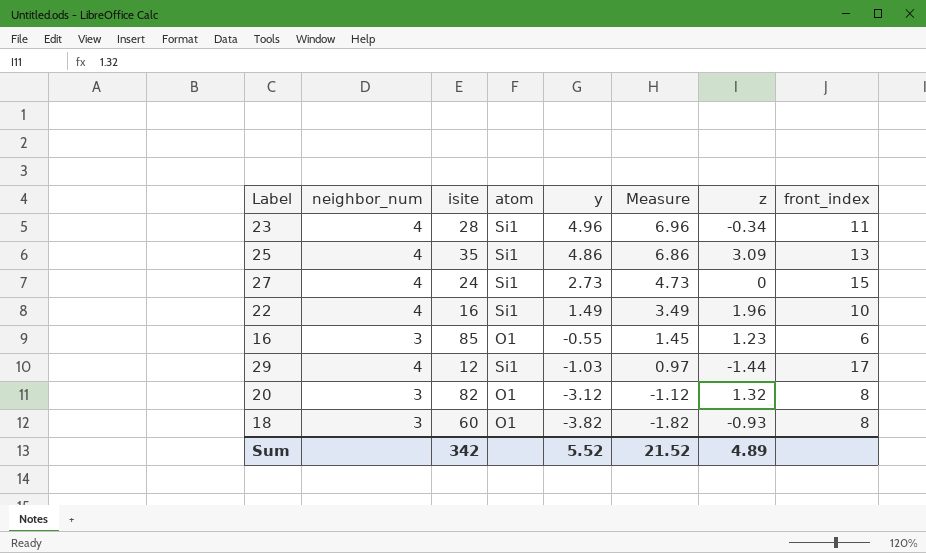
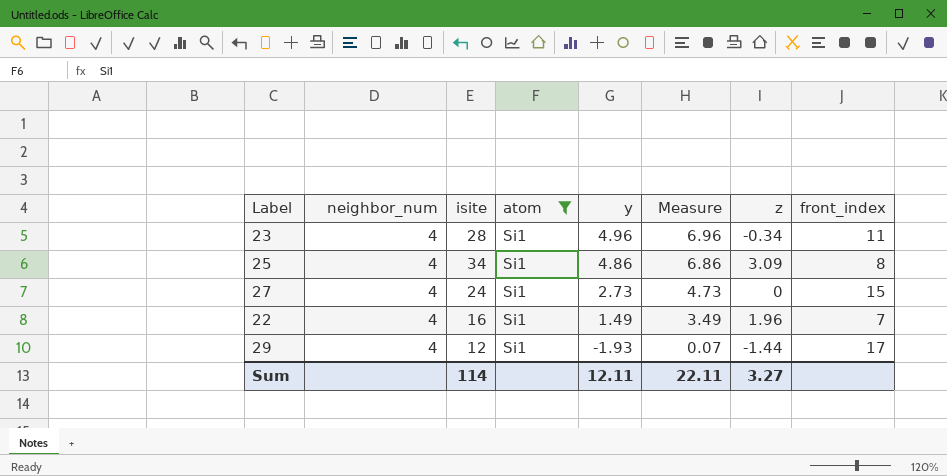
filter: none -> atom = Si1
25 | isite: 35 -> 34
25 | front_index: 13 -> 8
22 | front_index: 10 -> 7
29 | y: -1.03 -> -1.93
29 | Measure: 0.97 -> 0.07
Sum | isite: 342 -> 114
Sum | y: 5.52 -> 12.11
Sum | Measure: 21.52 -> 22.11
Sum | z: 4.89 -> 3.27

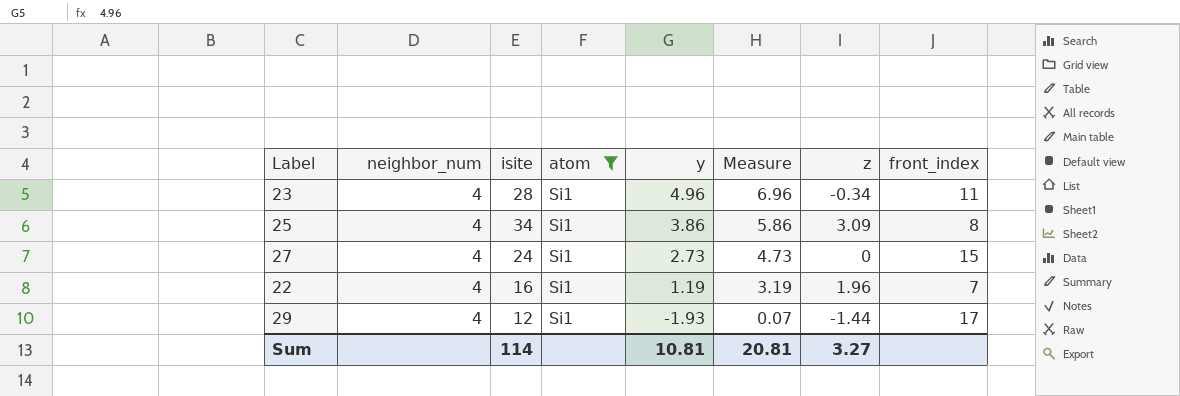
25 | y: 4.86 -> 3.86
25 | Measure: 6.86 -> 5.86
22 | y: 1.49 -> 1.19
22 | Measure: 3.49 -> 3.19
Sum | y: 12.11 -> 10.81
Sum | Measure: 22.11 -> 20.81

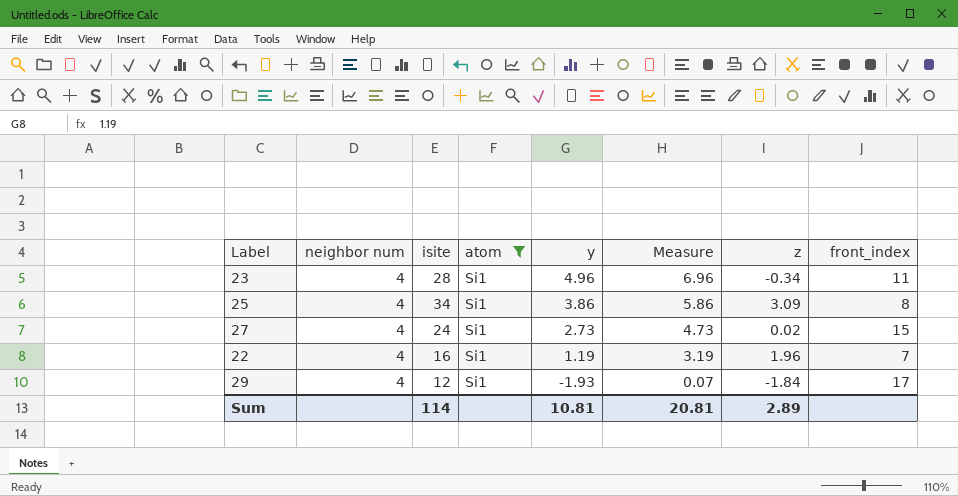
column name: neighbor_num -> neighbor num
27 | z: 0 -> 0.02
29 | z: -1.44 -> -1.84
Sum | z: 3.27 -> 2.89

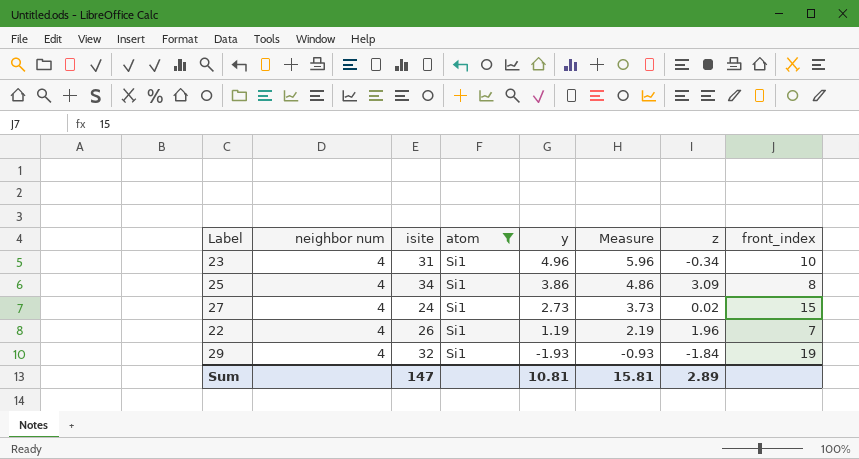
column Measure | formula: [y] + 2 -> [y] + 1
23 | isite: 28 -> 31
23 | front_index: 11 -> 10
22 | isite: 16 -> 26
29 | isite: 12 -> 32
29 | front_index: 17 -> 19
Sum | isite: 114 -> 147
Sum | Measure: 20.81 -> 15.81

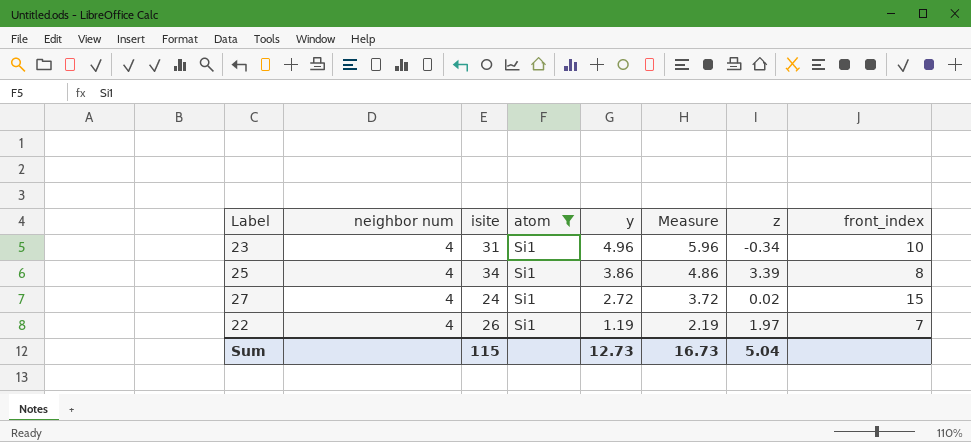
row 29: 4 | 32 | Si1 | -1.93 | -0.93 | -1.84 | 19 -> none
25 | z: 3.09 -> 3.39
27 | y: 2.73 -> 2.72
27 | Measure: 3.73 -> 3.72
22 | z: 1.96 -> 1.97
Sum | isite: 147 -> 115
Sum | y: 10.81 -> 12.73
Sum | Measure: 15.81 -> 16.73
Sum | z: 2.89 -> 5.04

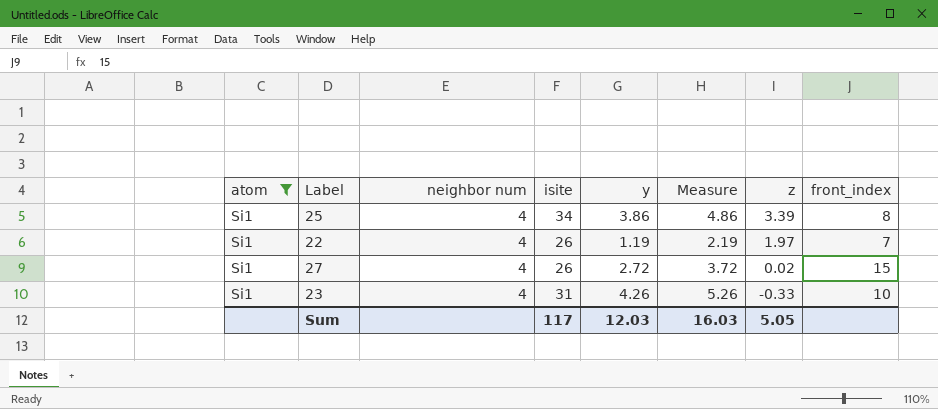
row order: y descending -> z descending
column atom | position: 4 -> 1
27 | isite: 24 -> 26
23 | y: 4.96 -> 4.26
23 | Measure: 5.96 -> 5.26
23 | z: -0.34 -> -0.33
Sum | isite: 115 -> 117
Sum | y: 12.73 -> 12.03
Sum | Measure: 16.73 -> 16.03
Sum | z: 5.04 -> 5.05

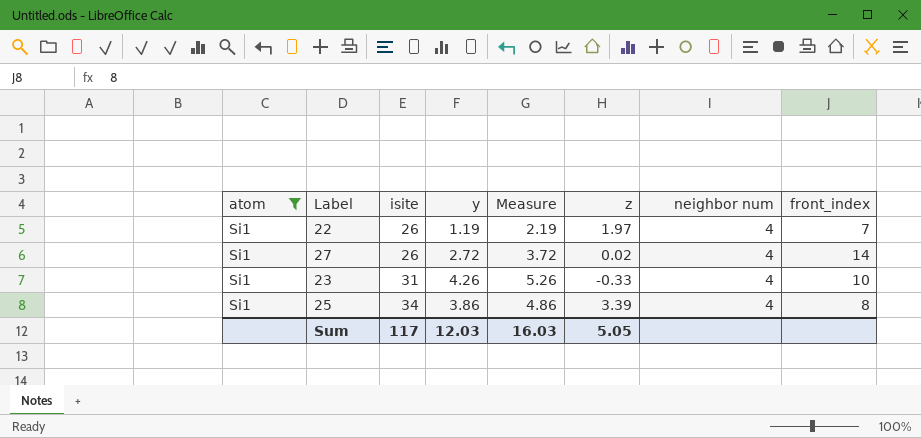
row order: z descending -> isite ascending
column neighbor num | position: 3 -> 7
27 | front_index: 15 -> 14

